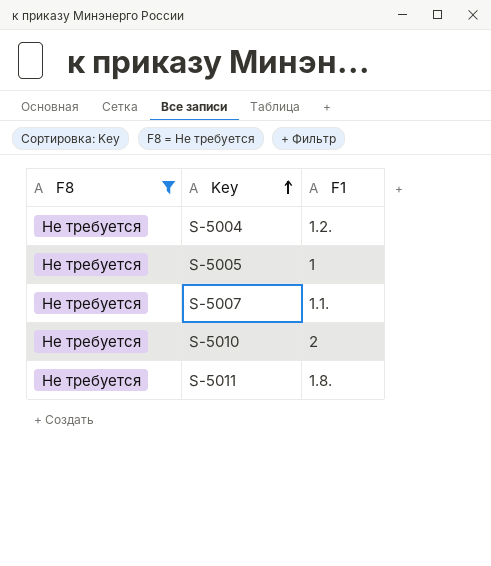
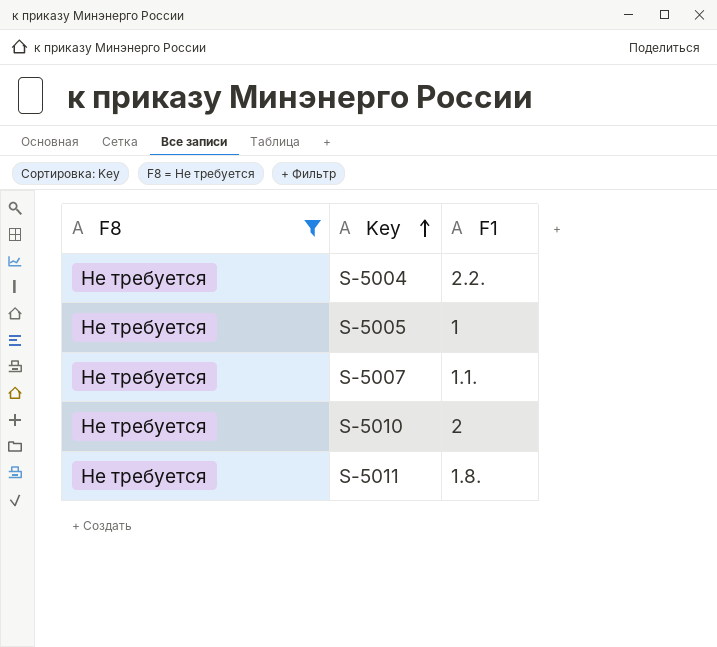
S-5004 | F1: 1.2. -> 2.2.

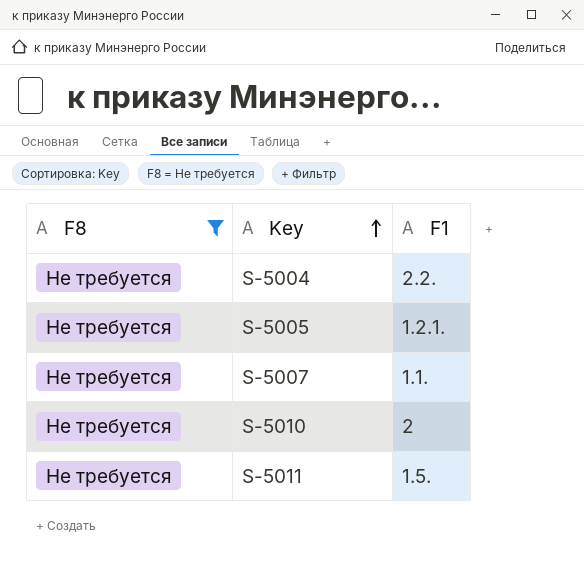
S-5005 | F1: 1 -> 1.2.1.
S-5011 | F1: 1.8. -> 1.5.

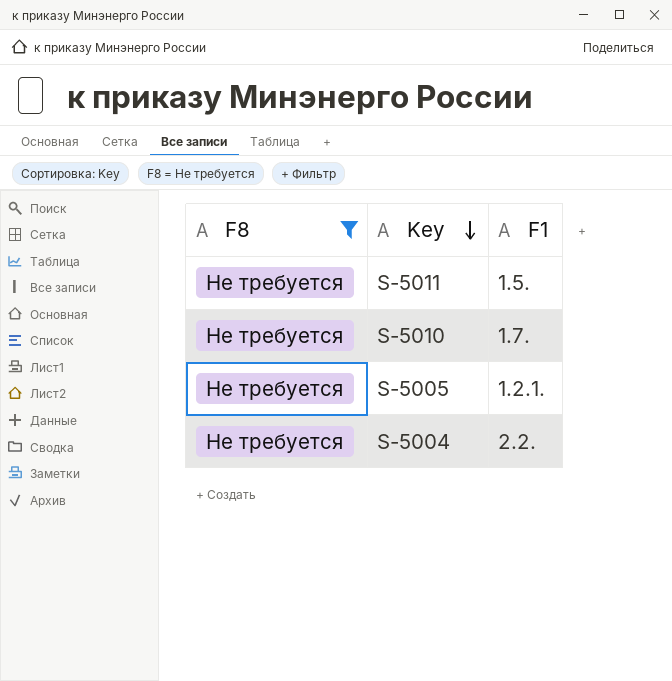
row order: Key ascending -> Key descending
row S-5007: Не требуется | 1.1. -> none
S-5010 | F1: 2 -> 1.7.

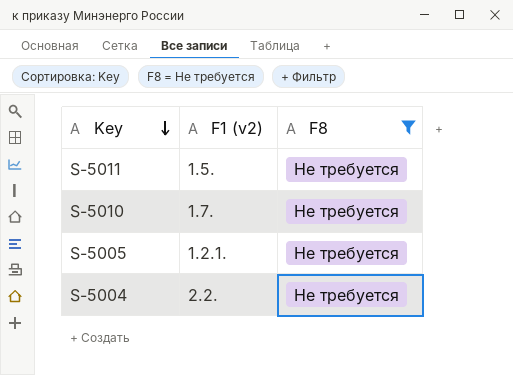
column name: F1 -> F1 (v2)
column F8 | position: 1 -> 3

